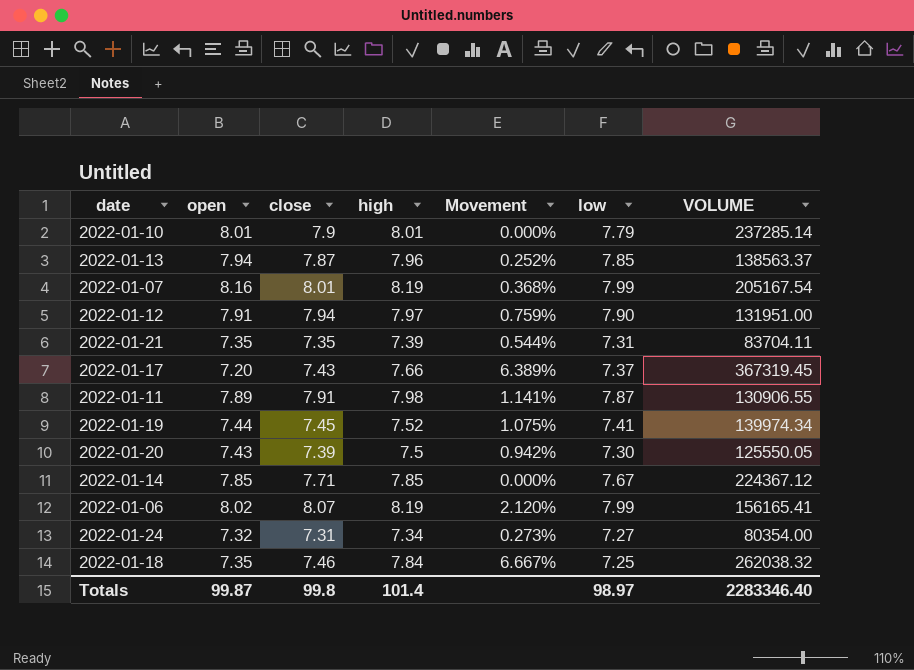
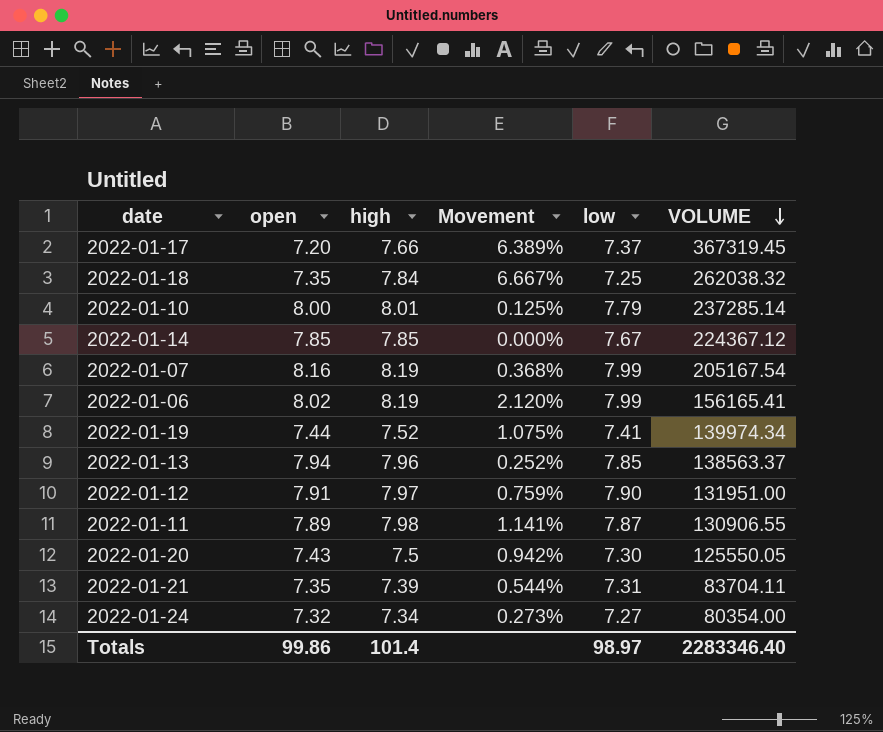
row order: none -> VOLUME descending
column close | position: 3 -> none
2022-01-10 | open: 8.01 -> 8.00
2022-01-10 | Movement: 0.000% -> 0.125%
Totals | open: 99.87 -> 99.86

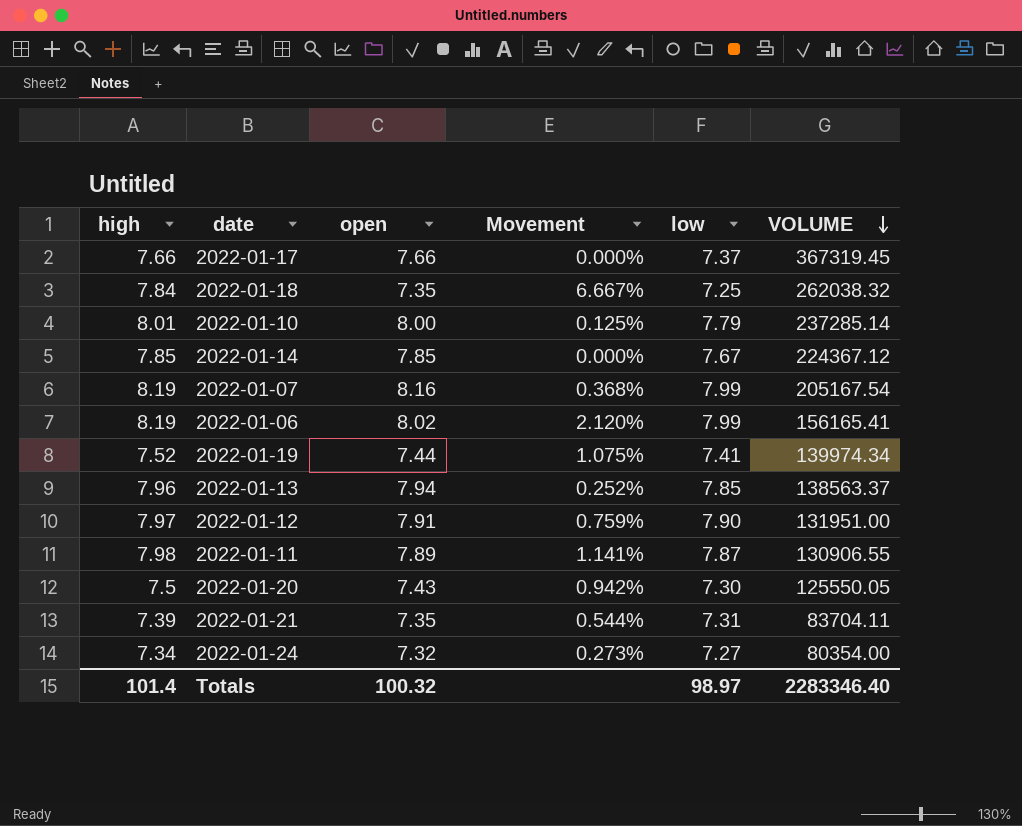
column high | position: 3 -> 1
2022-01-17 | open: 7.20 -> 7.66
2022-01-17 | Movement: 6.389% -> 0.000%
Totals | open: 99.86 -> 100.32

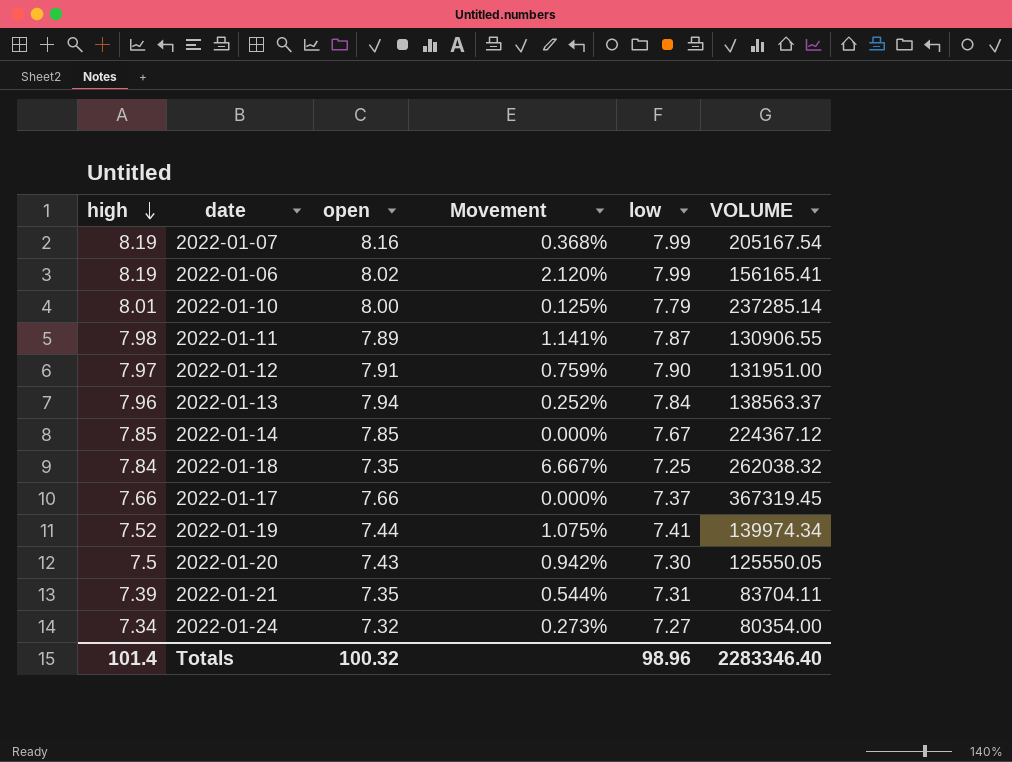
row order: VOLUME descending -> high descending
2022-01-13 | low: 7.85 -> 7.84
Totals | low: 98.97 -> 98.96

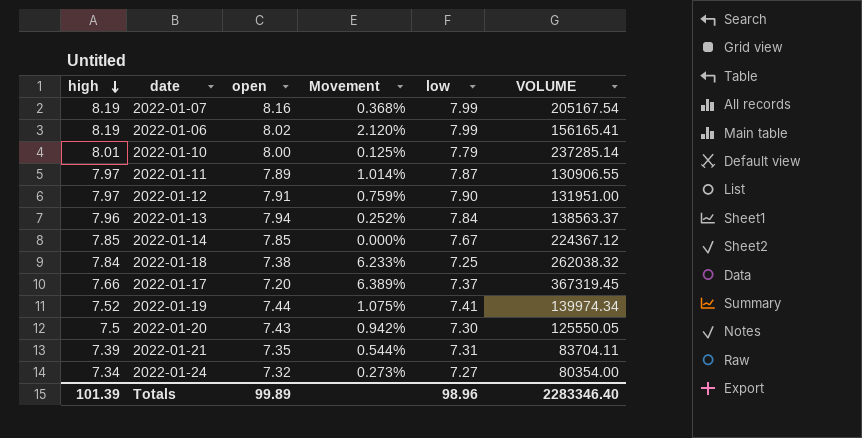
2022-01-11 | high: 7.98 -> 7.97
2022-01-11 | Movement: 1.141% -> 1.014%
2022-01-18 | open: 7.35 -> 7.38
2022-01-18 | Movement: 6.667% -> 6.233%
2022-01-17 | open: 7.66 -> 7.20
2022-01-17 | Movement: 0.000% -> 6.389%
Totals | high: 101.4 -> 101.39
Totals | open: 100.32 -> 99.89

